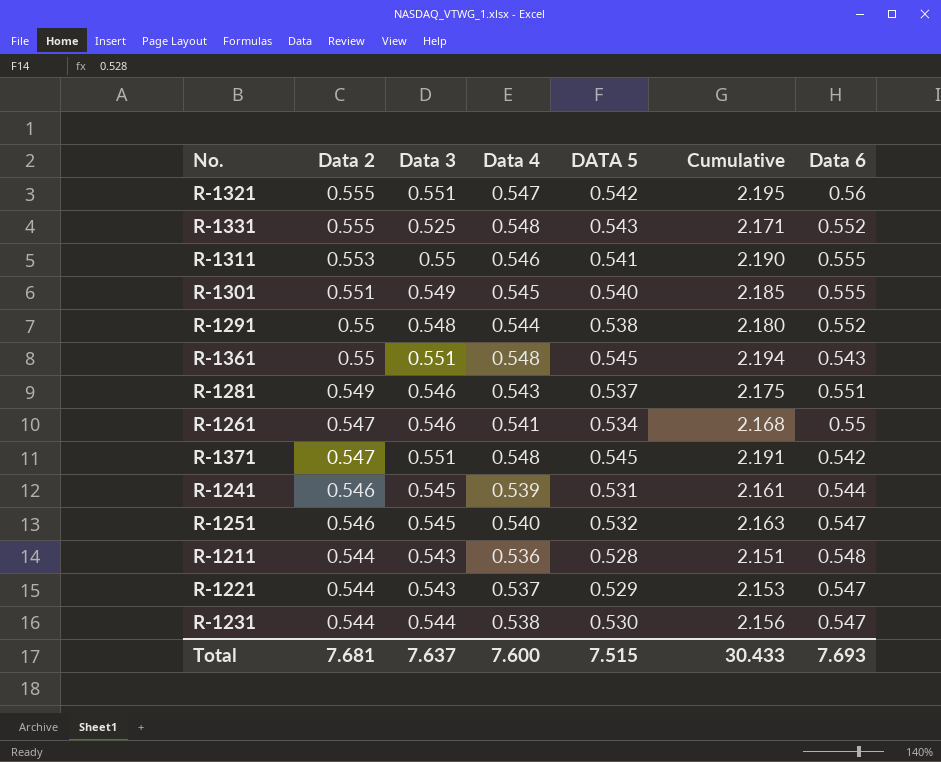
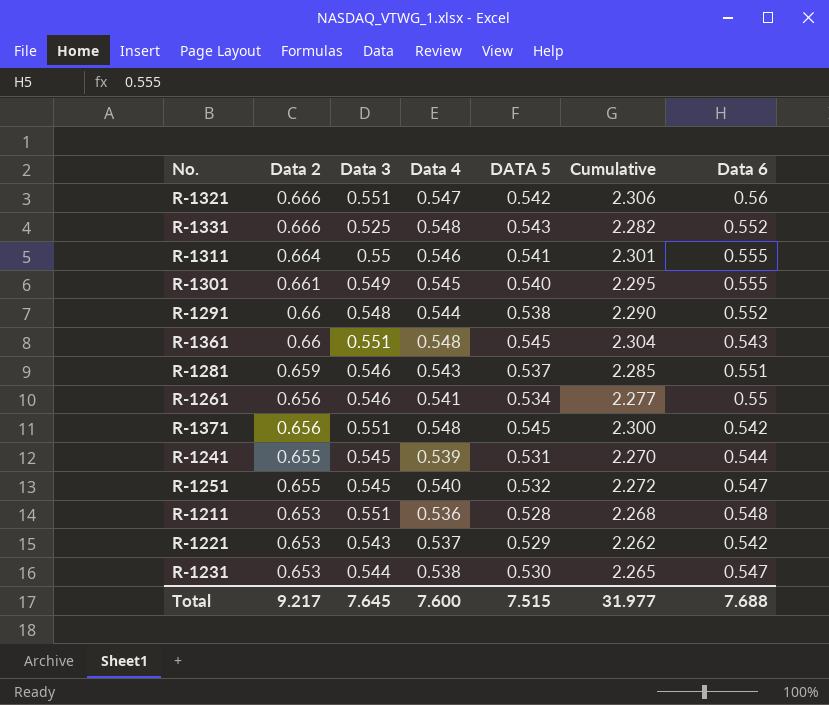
R-1321 | Data 2: 0.555 -> 0.666
R-1321 | Cumulative: 2.195 -> 2.306
R-1331 | Data 2: 0.555 -> 0.666
R-1331 | Cumulative: 2.171 -> 2.282
R-1311 | Data 2: 0.553 -> 0.664
R-1311 | Cumulative: 2.190 -> 2.301
R-1301 | Data 2: 0.551 -> 0.661
R-1301 | Cumulative: 2.185 -> 2.295
R-1291 | Data 2: 0.55 -> 0.66
R-1291 | Cumulative: 2.180 -> 2.290
R-1361 | Data 2: 0.55 -> 0.66
R-1361 | Cumulative: 2.194 -> 2.304
R-1281 | Data 2: 0.549 -> 0.659
R-1281 | Cumulative: 2.175 -> 2.285
R-1261 | Data 2: 0.547 -> 0.656
R-1261 | Cumulative: 2.168 -> 2.277
R-1371 | Data 2: 0.547 -> 0.656
R-1371 | Cumulative: 2.191 -> 2.300
R-1241 | Data 2: 0.546 -> 0.655
R-1241 | Cumulative: 2.161 -> 2.270
R-1251 | Data 2: 0.546 -> 0.655
R-1251 | Cumulative: 2.163 -> 2.272
R-1211 | Data 2: 0.544 -> 0.653
R-1211 | Data 3: 0.543 -> 0.551
R-1211 | Cumulative: 2.151 -> 2.268
R-1221 | Data 2: 0.544 -> 0.653
R-1221 | Cumulative: 2.153 -> 2.262
R-1221 | Data 6: 0.547 -> 0.542
R-1231 | Data 2: 0.544 -> 0.653
R-1231 | Cumulative: 2.156 -> 2.265
Total | Data 2: 7.681 -> 9.217
Total | Data 3: 7.637 -> 7.645
Total | Cumulative: 30.433 -> 31.977
Total | Data 6: 7.693 -> 7.688

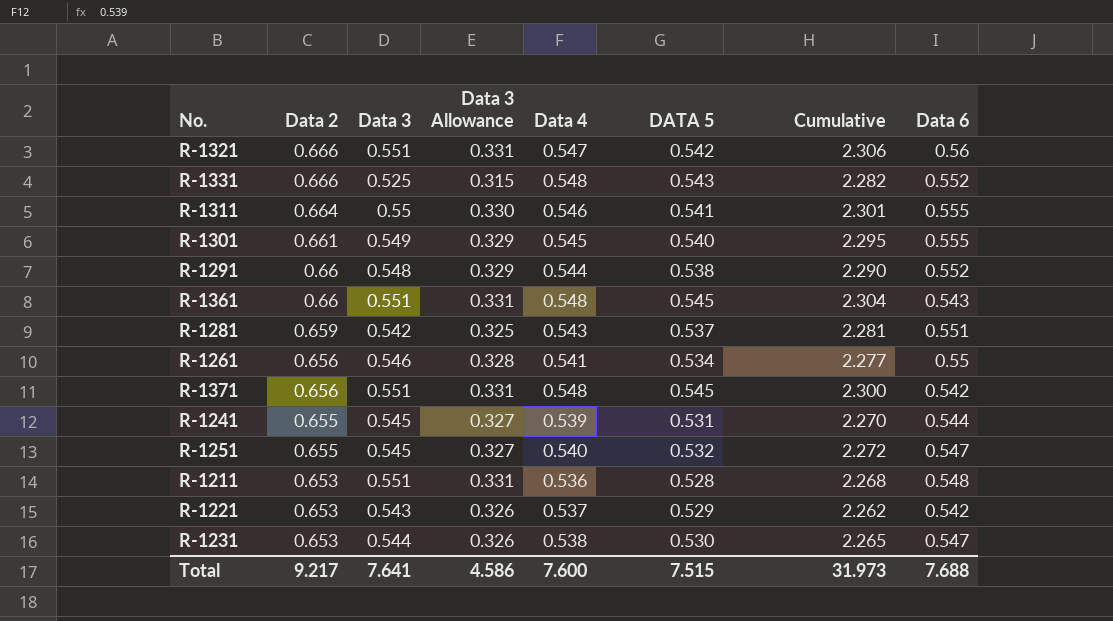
column Data 3 Allowance | formula: none -> [Data 3] * 0.6
R-1281 | Data 3: 0.546 -> 0.542
R-1281 | Cumulative: 2.285 -> 2.281
Total | Data 3: 7.645 -> 7.641
Total | Cumulative: 31.977 -> 31.973

